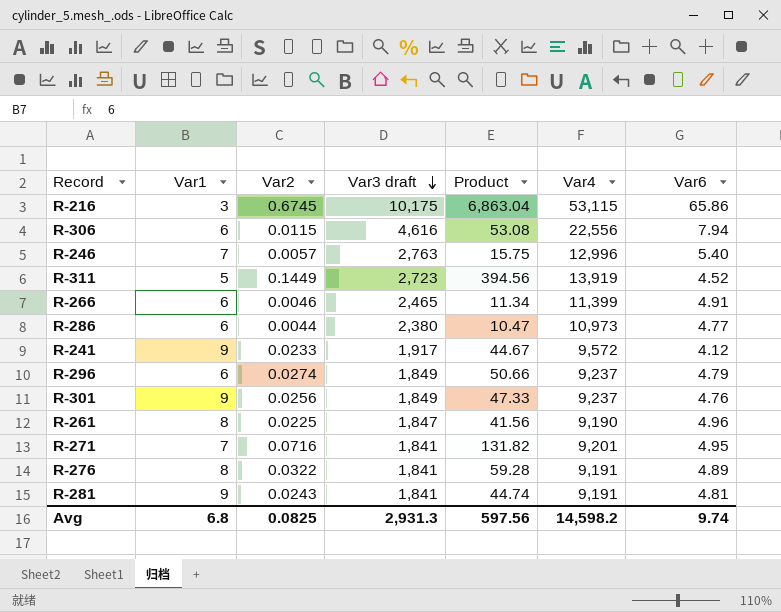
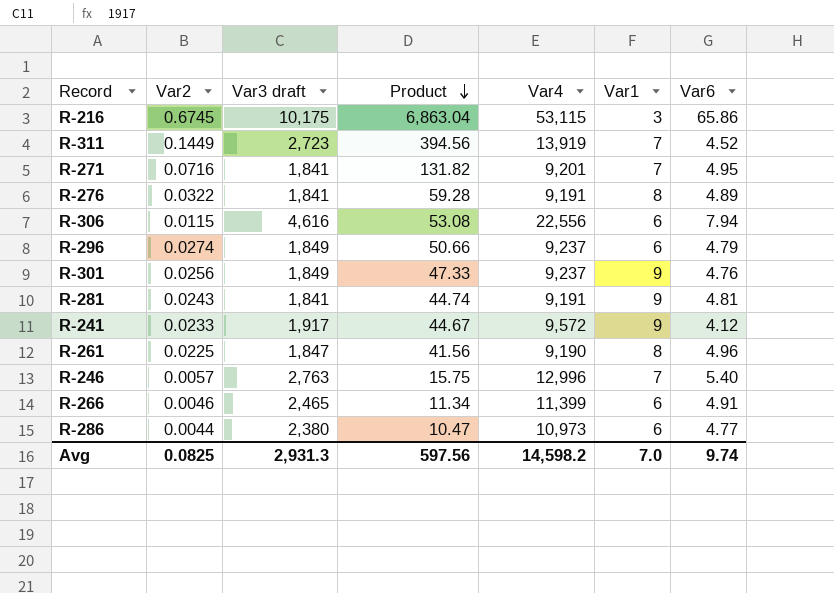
row order: Var3 draft descending -> Product descending
column Var1 | position: 2 -> 6
R-311 | Var1: 5 -> 7
Avg | Var1: 6.8 -> 7.0

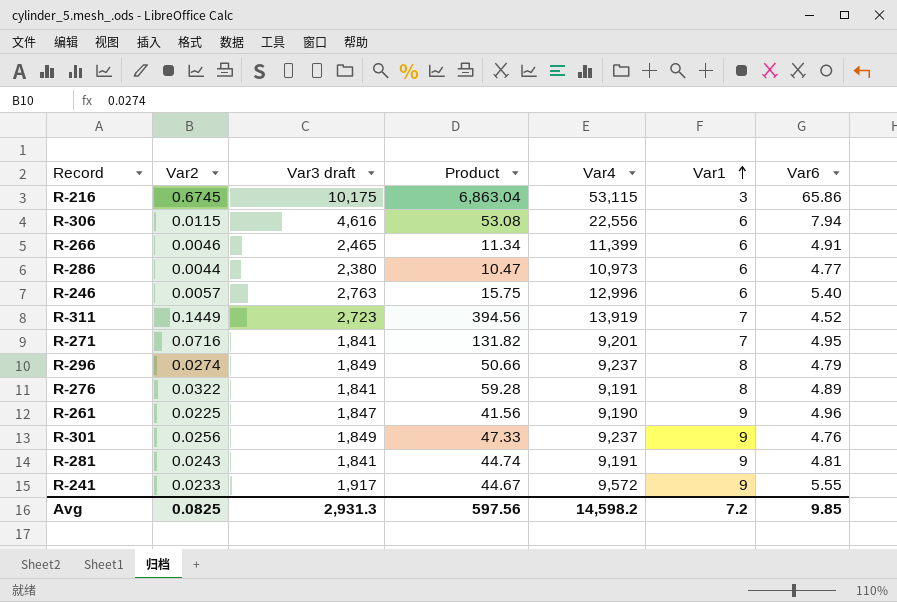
row order: Product descending -> Var1 ascending
R-246 | Var1: 7 -> 6
R-296 | Var1: 6 -> 8
R-261 | Var1: 8 -> 9
R-241 | Var6: 4.12 -> 5.55
Avg | Var1: 7.0 -> 7.2
Avg | Var6: 9.74 -> 9.85

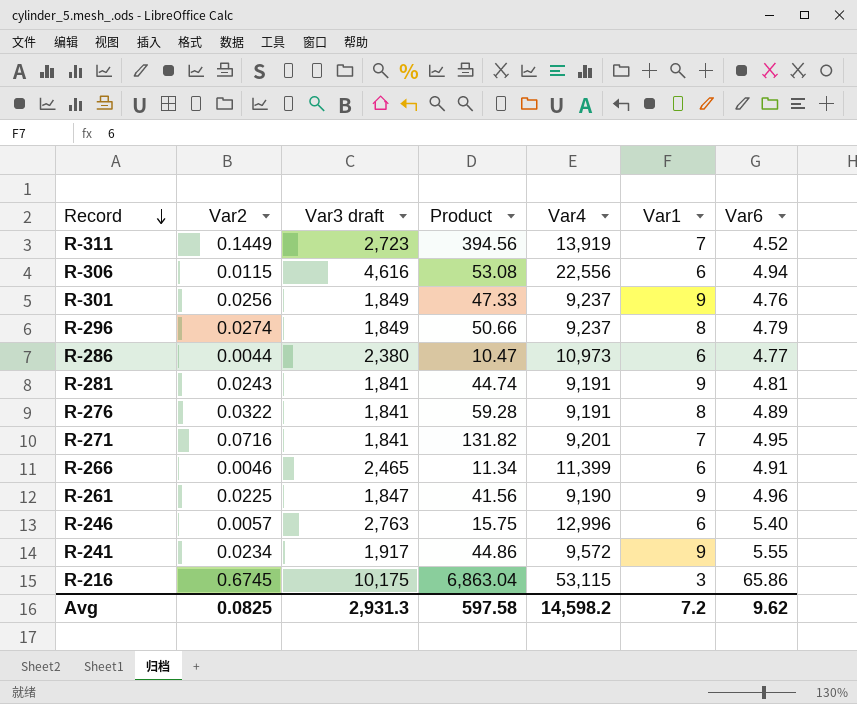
row order: Var1 ascending -> Record descending
R-306 | Var6: 7.94 -> 4.94
R-241 | Var2: 0.0233 -> 0.0234
R-241 | Product: 44.67 -> 44.86
Avg | Product: 597.56 -> 597.58
Avg | Var6: 9.85 -> 9.62

